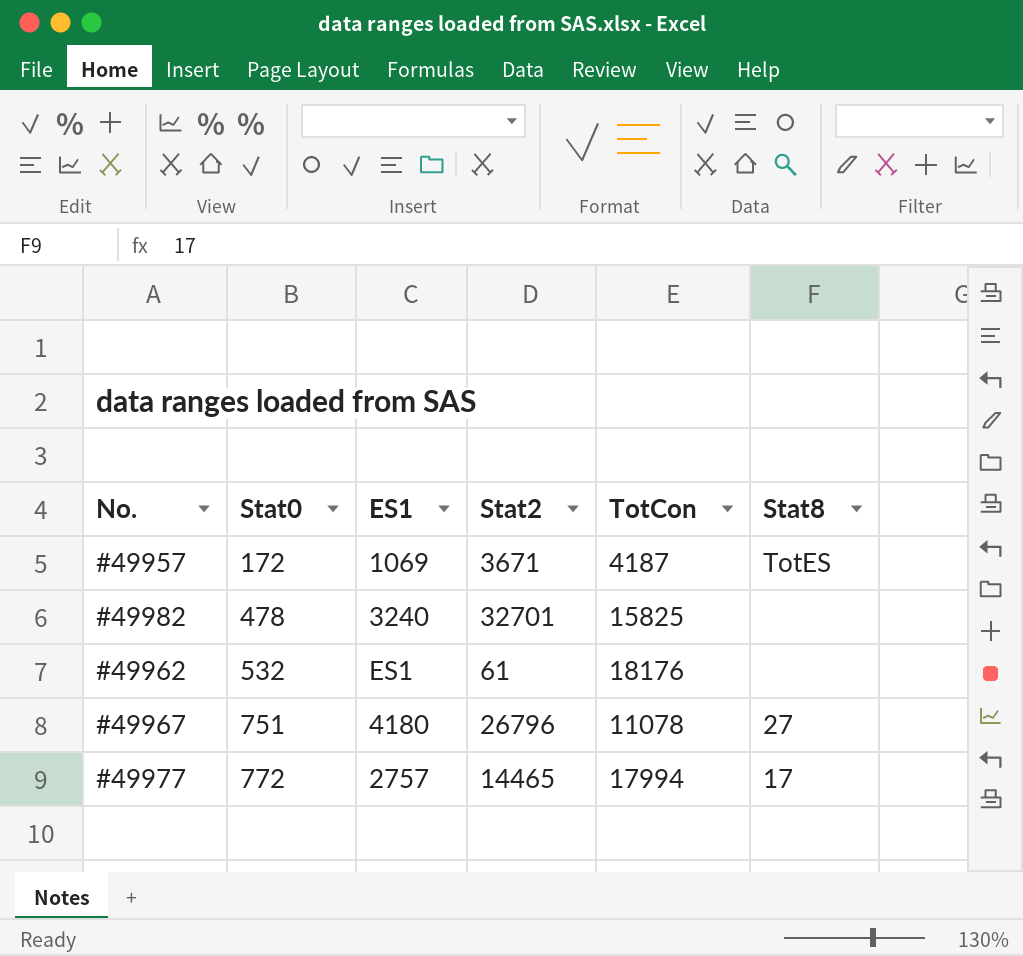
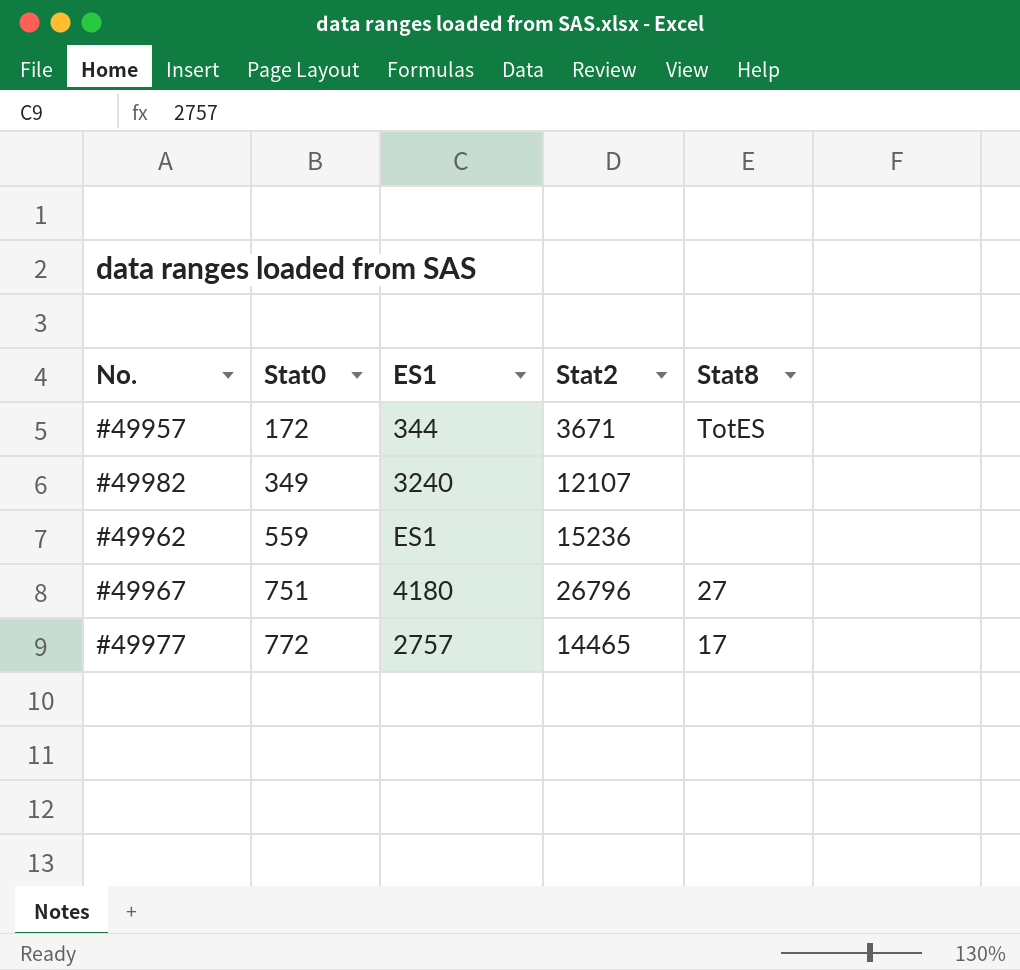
column TotCon | position: 5 -> none
#49957 | ES1: 1069 -> 344
#49982 | Stat0: 478 -> 349
#49982 | Stat2: 32701 -> 12107
#49962 | Stat0: 532 -> 559
#49962 | Stat2: 61 -> 15236

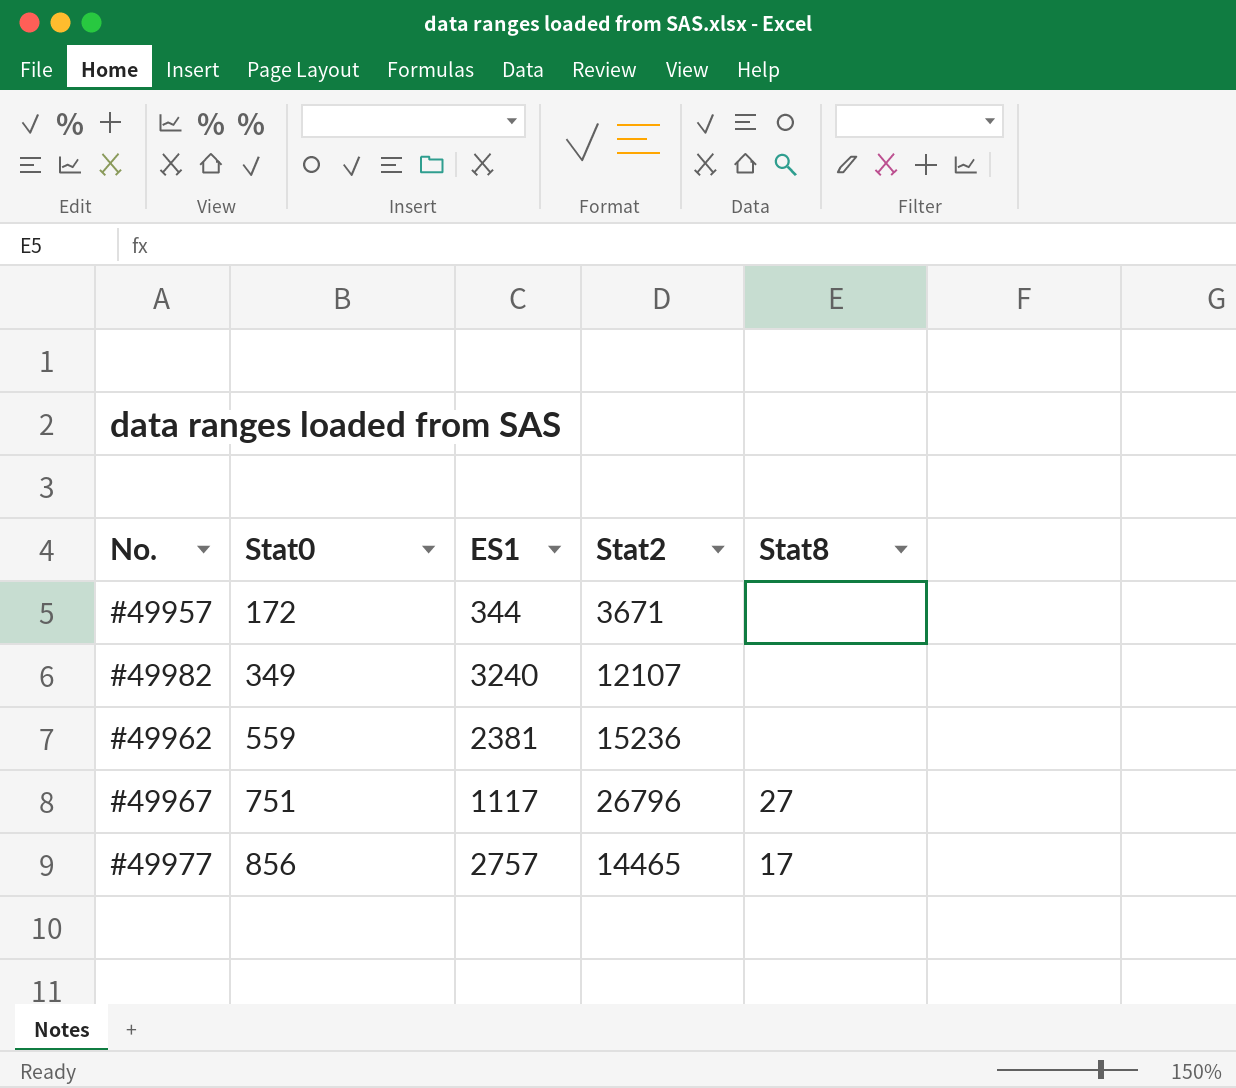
#49957 | Stat8: TotES -> none
#49962 | ES1: ES1 -> 2381
#49967 | ES1: 4180 -> 1117
#49977 | Stat0: 772 -> 856

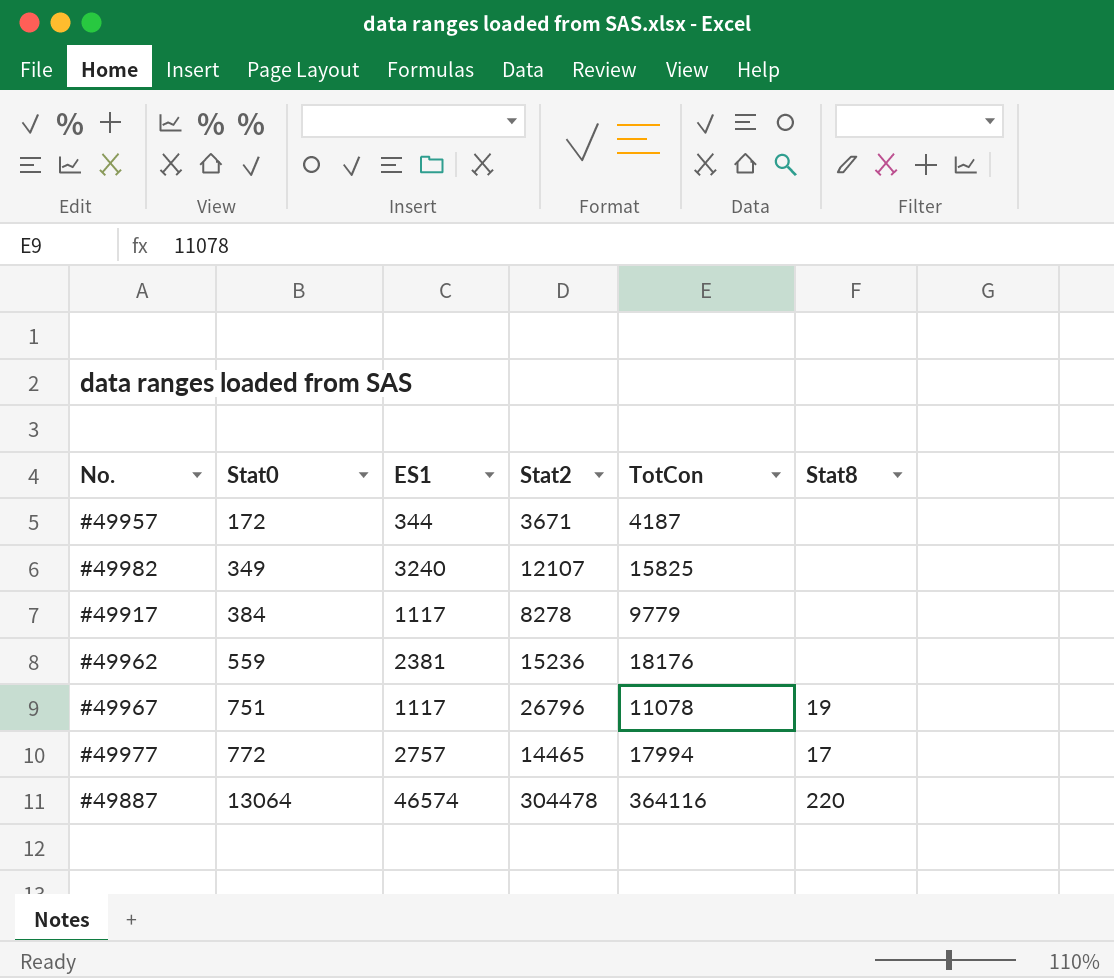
column TotCon | position: none -> 5
row #49917: none -> 384 | 1117 | 8278 | 9779 | none
#49967 | Stat8: 27 -> 19
#49977 | Stat0: 856 -> 772
row #49887: none -> 13064 | 46574 | 304478 | 364116 | 220

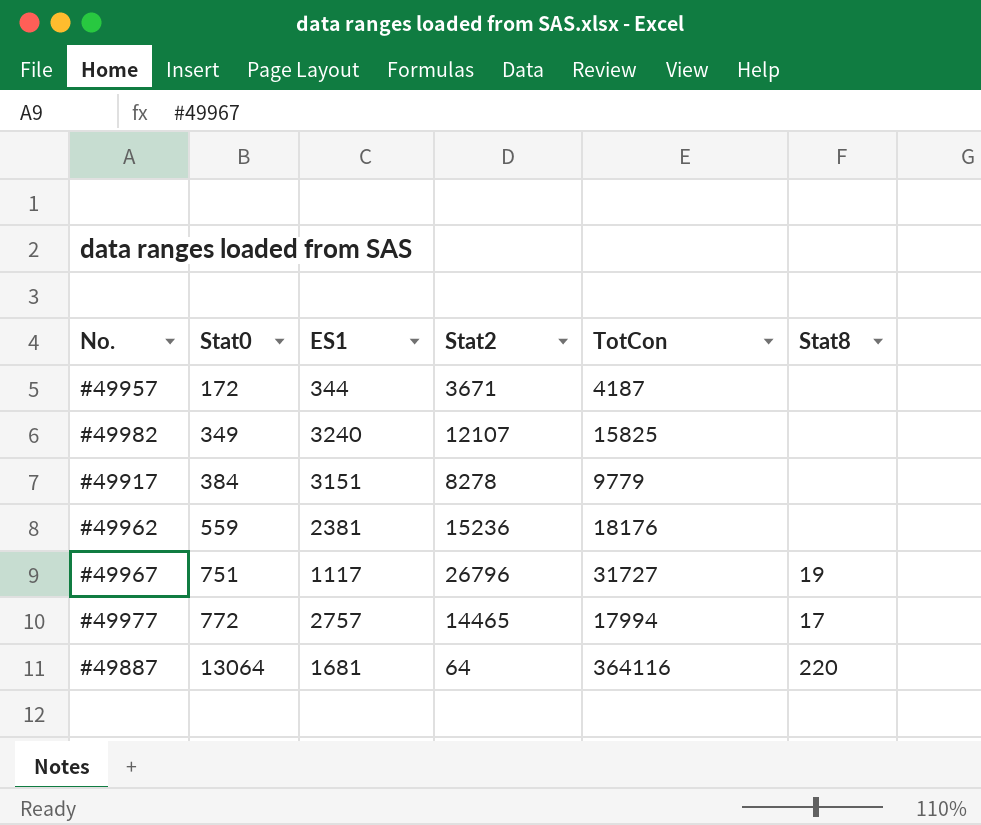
#49917 | ES1: 1117 -> 3151
#49967 | TotCon: 11078 -> 31727
#49887 | ES1: 46574 -> 1681
#49887 | Stat2: 304478 -> 64

